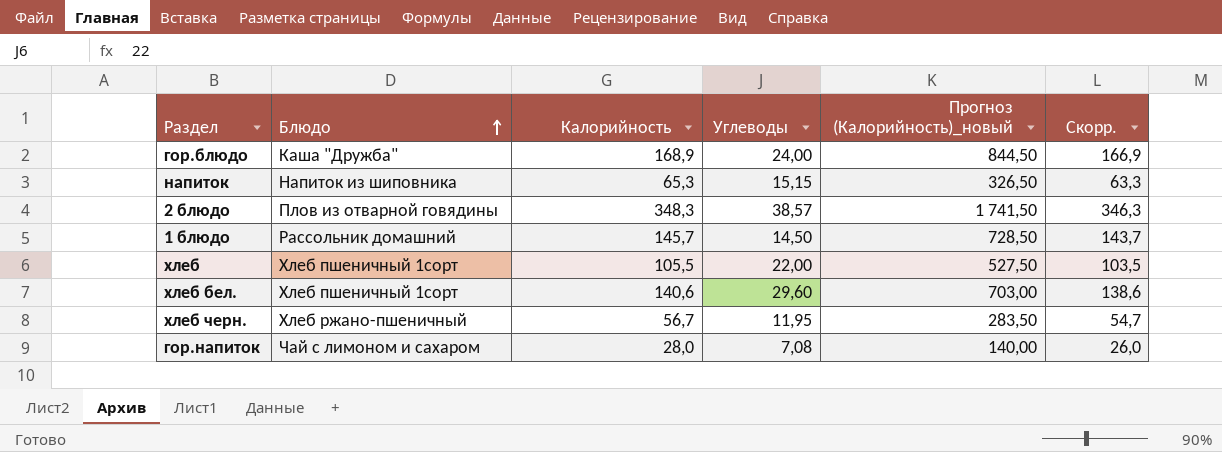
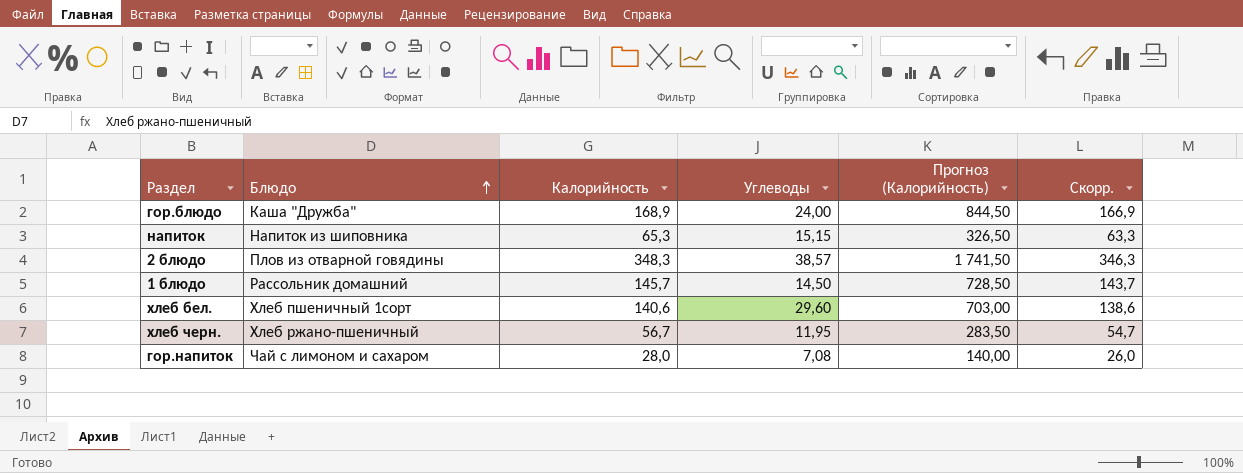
column name: Прогноз (Калорийность)_новый -> Прогноз (Калорийность)
row хлеб: Хлеб пшеничный 1сорт | 105,5 | 22,00 | 527,50 | 103,5 -> none

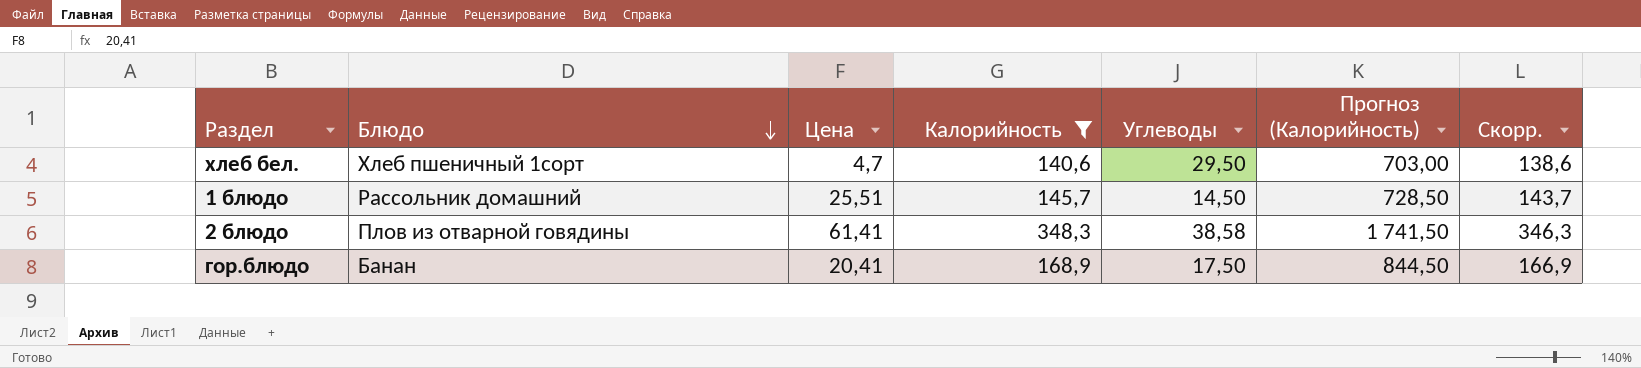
filter: none -> Калорийность >= 140,6
row order: Блюдо ascending -> Блюдо descending
column Цена | position: none -> 3
хлеб бел. | Углеводы: 29,60 -> 29,50
2 блюдо | Углеводы: 38,57 -> 38,58
гор.блюдо | Блюдо: Каша "Дружба" -> Банан
гор.блюдо | Углеводы: 24,00 -> 17,50

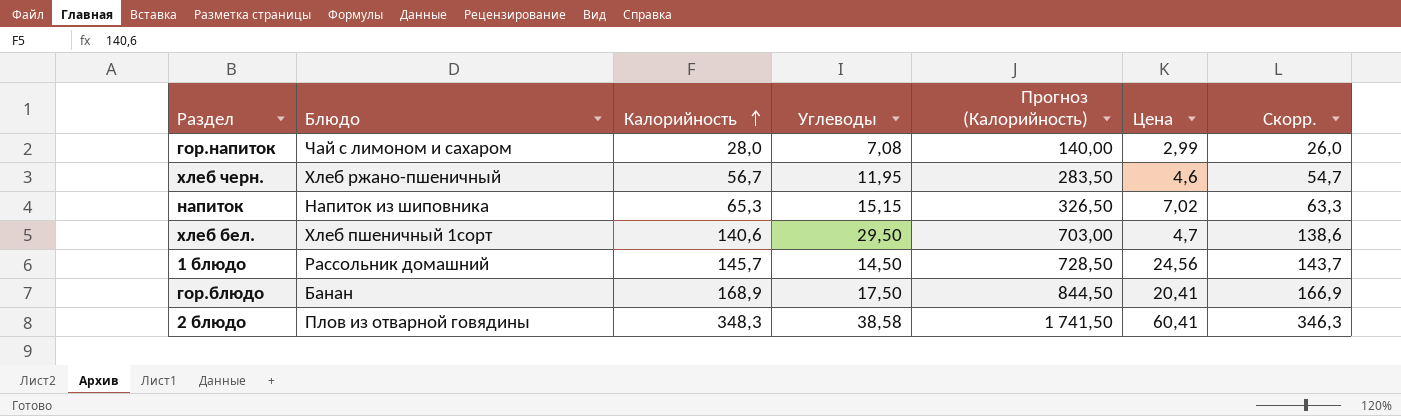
filter: Калорийность >= 140,6 -> none
row order: Блюдо descending -> Калорийность ascending
column Цена | position: 3 -> 6
1 блюдо | Цена: 25,51 -> 24,56
2 блюдо | Цена: 61,41 -> 60,41

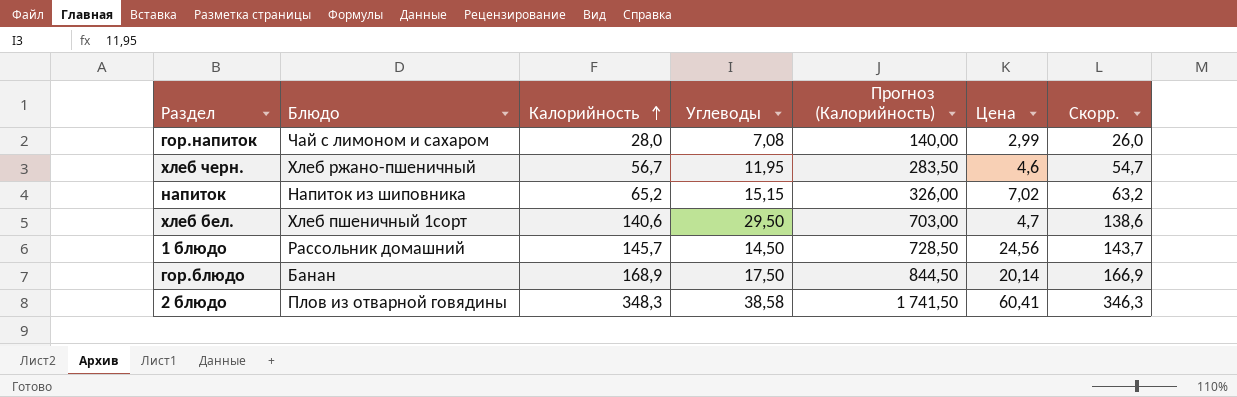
напиток | Калорийность: 65,3 -> 65,2
напиток | Прогноз (Калорийность): 326,50 -> 326,00
напиток | Скорр.: 63,3 -> 63,2
гор.блюдо | Цена: 20,41 -> 20,14

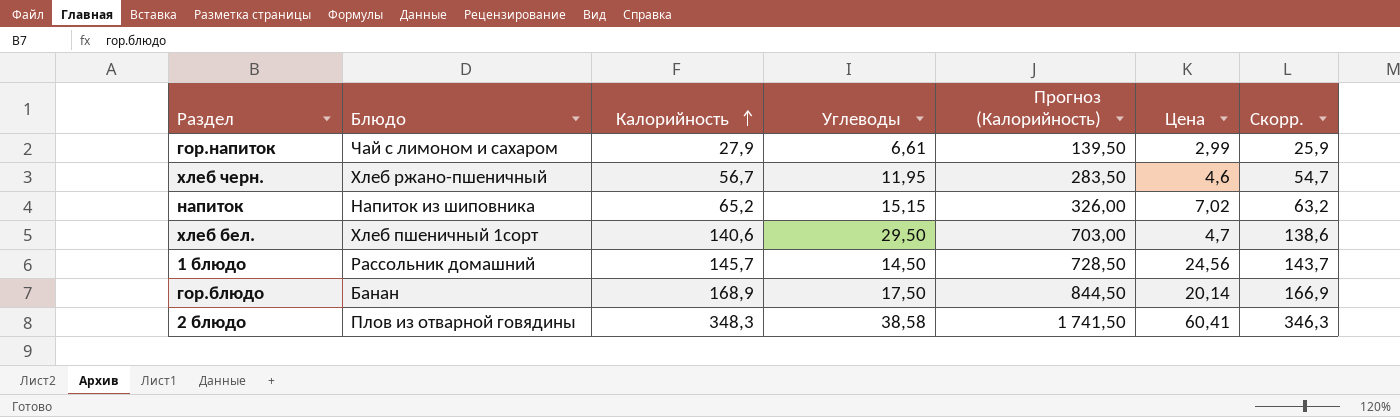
гор.напиток | Калорийность: 28,0 -> 27,9
гор.напиток | Углеводы: 7,08 -> 6,61
гор.напиток | Прогноз (Калорийность): 140,00 -> 139,50
гор.напиток | Скорр.: 26,0 -> 25,9

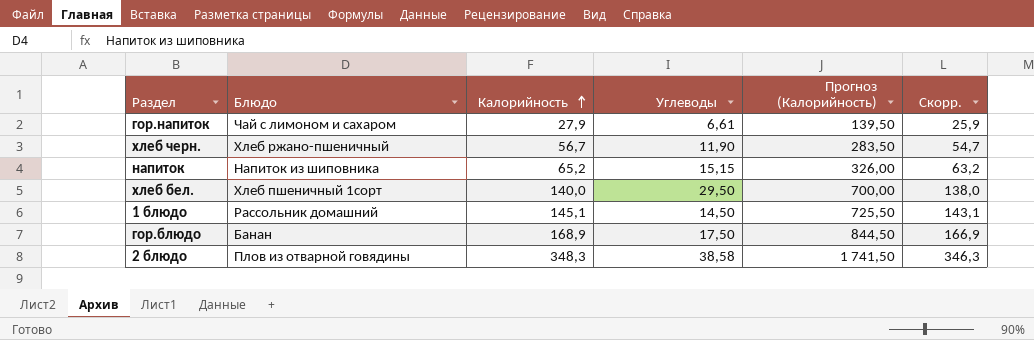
column Цена | position: 6 -> none
хлеб черн. | Углеводы: 11,95 -> 11,90
хлеб бел. | Калорийность: 140,6 -> 140,0
хлеб бел. | Прогноз (Калорийность): 703,00 -> 700,00
хлеб бел. | Скорр.: 138,6 -> 138,0
1 блюдо | Калорийность: 145,7 -> 145,1
1 блюдо | Прогноз (Калорийность): 728,50 -> 725,50
1 блюдо | Скорр.: 143,7 -> 143,1

